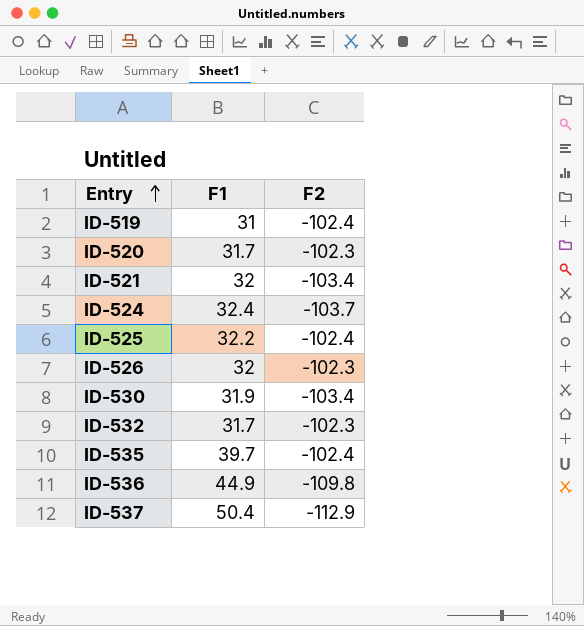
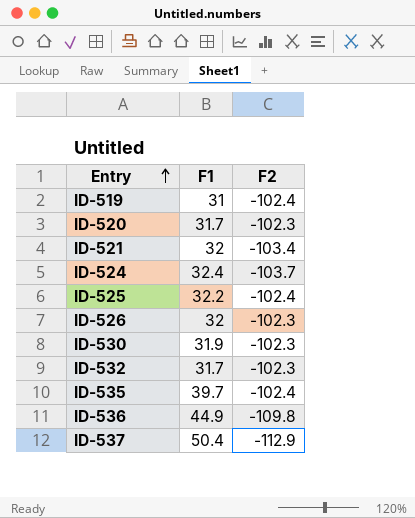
ID-530 | F2: -103.4 -> -102.3

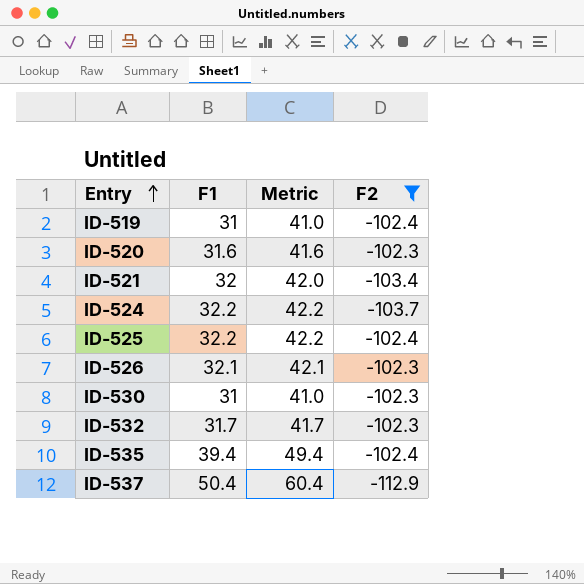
filter: none -> F2 != -109.8
column Metric | formula: none -> [F1] + 10
ID-520 | F1: 31.7 -> 31.6
ID-524 | F1: 32.4 -> 32.2
ID-526 | F1: 32 -> 32.1
ID-530 | F1: 31.9 -> 31
ID-535 | F1: 39.7 -> 39.4

